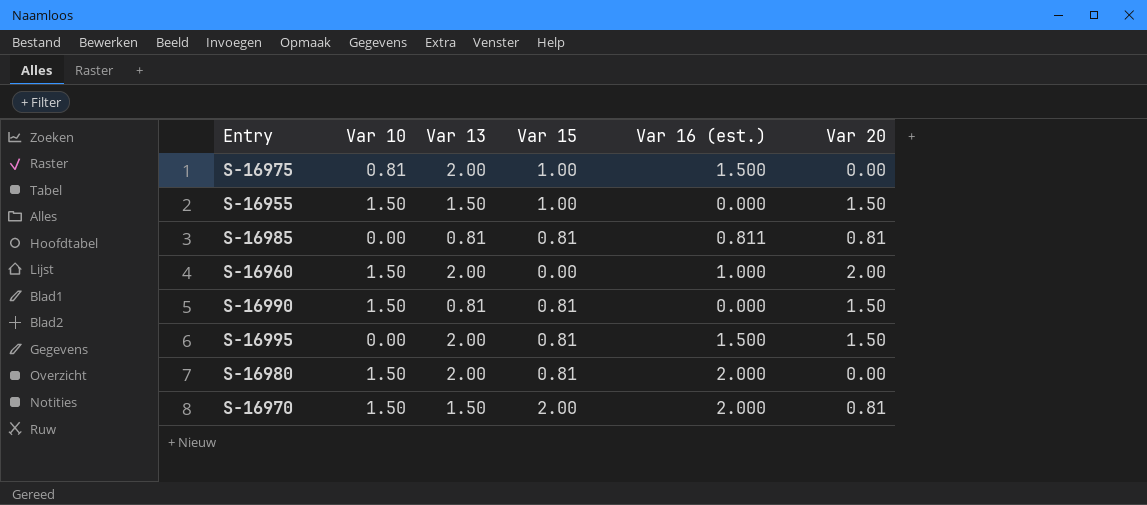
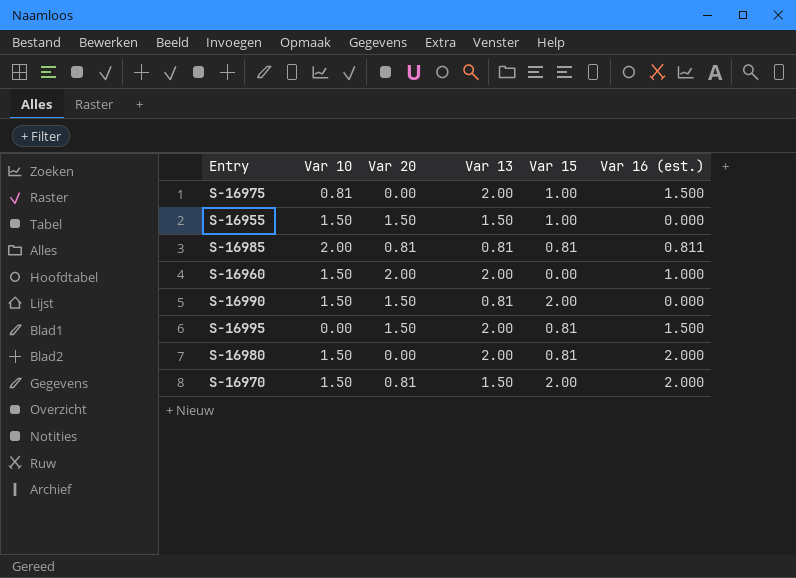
column Var 20 | position: 6 -> 3
S-16985 | Var 10: 0.00 -> 2.00
S-16990 | Var 15: 0.81 -> 2.00

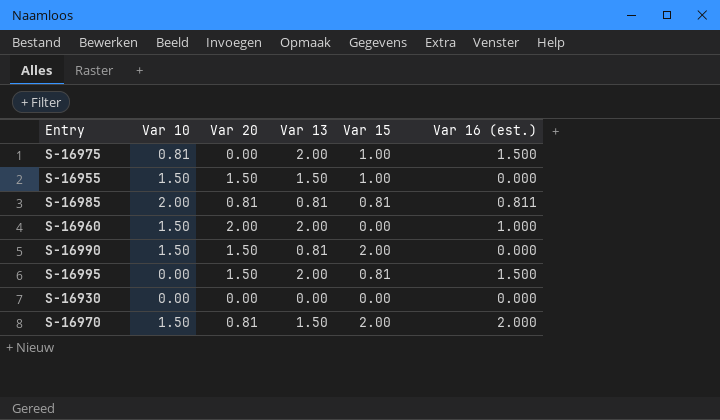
row S-16980: 1.50 | 0.00 | 2.00 | 0.81 | 2.000 -> none
row S-16930: none -> 0.00 | 0.00 | 0.00 | 0.00 | 0.000

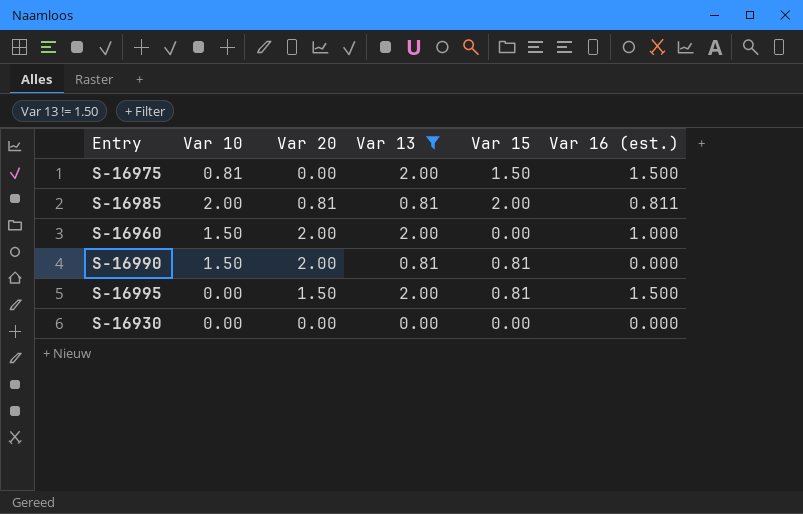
filter: none -> Var 13 != 1.50
S-16975 | Var 15: 1.00 -> 1.50
S-16985 | Var 15: 0.81 -> 2.00
S-16990 | Var 20: 1.50 -> 2.00
S-16990 | Var 15: 2.00 -> 0.81

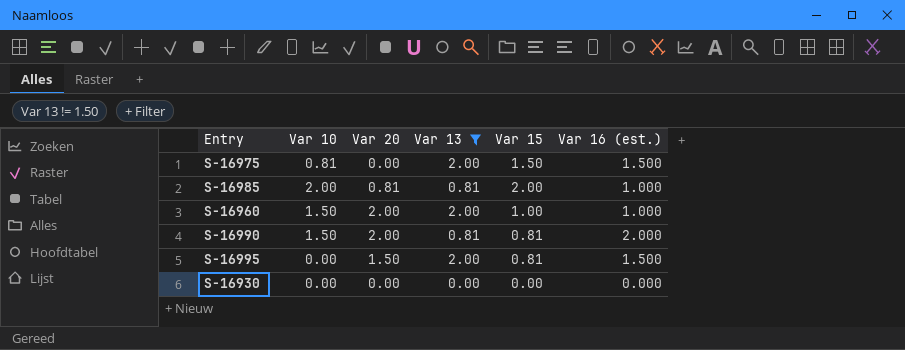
S-16985 | Var 16 (est.): 0.811 -> 1.000
S-16960 | Var 15: 0.00 -> 1.00
S-16990 | Var 16 (est.): 0.000 -> 2.000

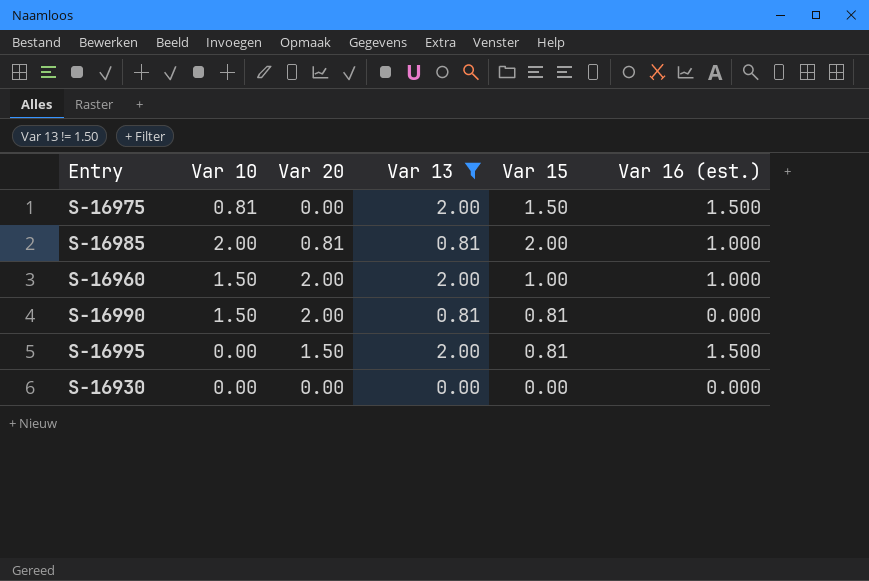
S-16990 | Var 16 (est.): 2.000 -> 0.000

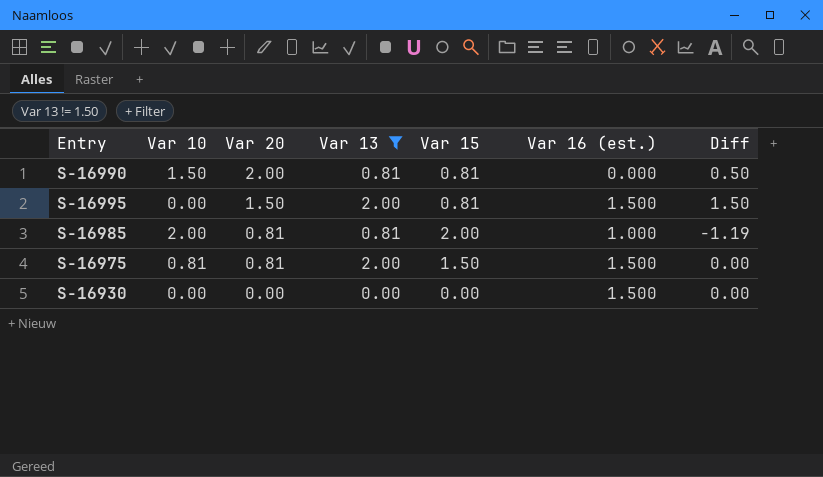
row order: none -> Var 20 descending
column Diff | formula: none -> [Var 20] - [Var 10]
row S-16960: 1.50 | 2.00 | 2.00 | 1.00 | 1.000 -> none
S-16975 | Var 20: 0.00 -> 0.81
S-16930 | Var 16 (est.): 0.000 -> 1.500

